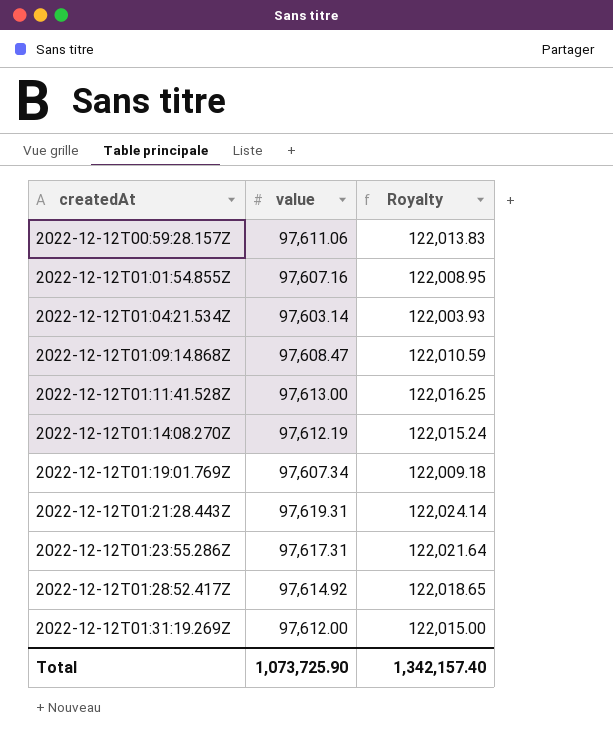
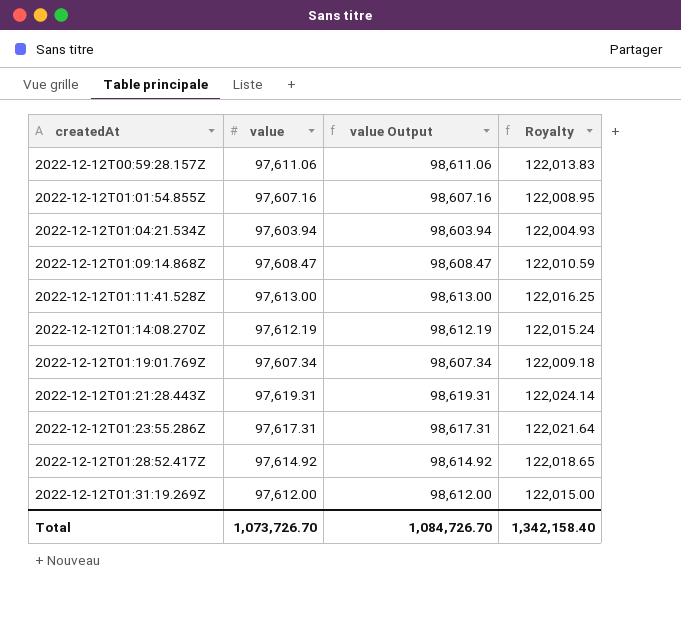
column value Output | formula: none -> [value] + 1000
2022-12-12T01:04:21.534Z | value: 97,603.14 -> 97,603.94
2022-12-12T01:04:21.534Z | Royalty: 122,003.93 -> 122,004.93
Total | value: 1,073,725.90 -> 1,073,726.70
Total | Royalty: 1,342,157.40 -> 1,342,158.40

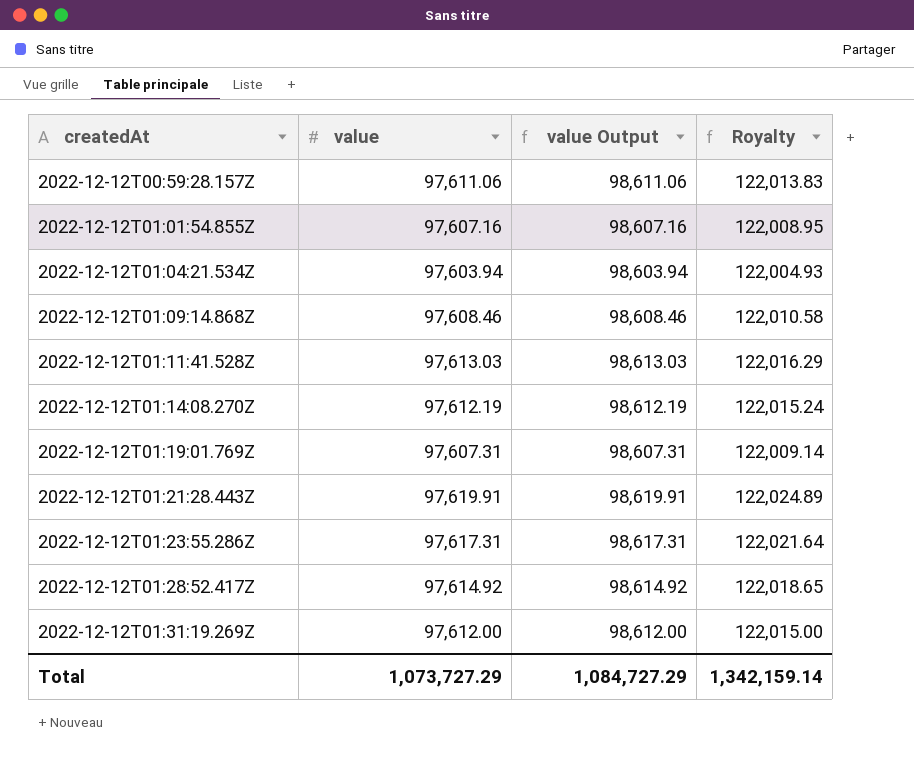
2022-12-12T01:09:14.868Z | value: 97,608.47 -> 97,608.46
2022-12-12T01:09:14.868Z | value Output: 98,608.47 -> 98,608.46
2022-12-12T01:09:14.868Z | Royalty: 122,010.59 -> 122,010.58
2022-12-12T01:11:41.528Z | value: 97,613.00 -> 97,613.03
2022-12-12T01:11:41.528Z | value Output: 98,613.00 -> 98,613.03
2022-12-12T01:11:41.528Z | Royalty: 122,016.25 -> 122,016.29
2022-12-12T01:19:01.769Z | value: 97,607.34 -> 97,607.31
2022-12-12T01:19:01.769Z | value Output: 98,607.34 -> 98,607.31
2022-12-12T01:19:01.769Z | Royalty: 122,009.18 -> 122,009.14
2022-12-12T01:21:28.443Z | value: 97,619.31 -> 97,619.91
2022-12-12T01:21:28.443Z | value Output: 98,619.31 -> 98,619.91
2022-12-12T01:21:28.443Z | Royalty: 122,024.14 -> 122,024.89
Total | value: 1,073,726.70 -> 1,073,727.29
Total | value Output: 1,084,726.70 -> 1,084,727.29
Total | Royalty: 1,342,158.40 -> 1,342,159.14

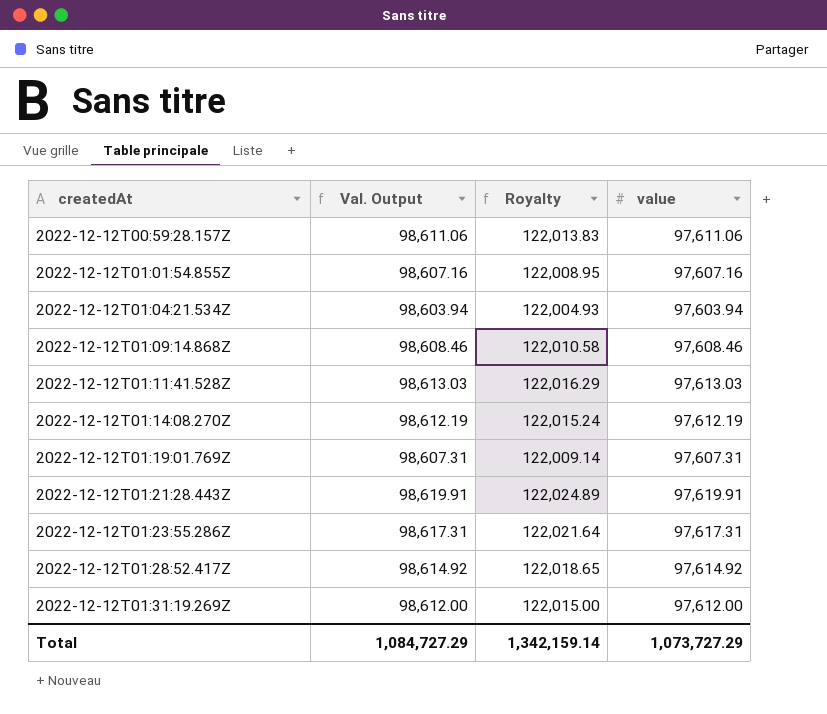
column name: value Output -> Val. Output
column value | position: 2 -> 4

